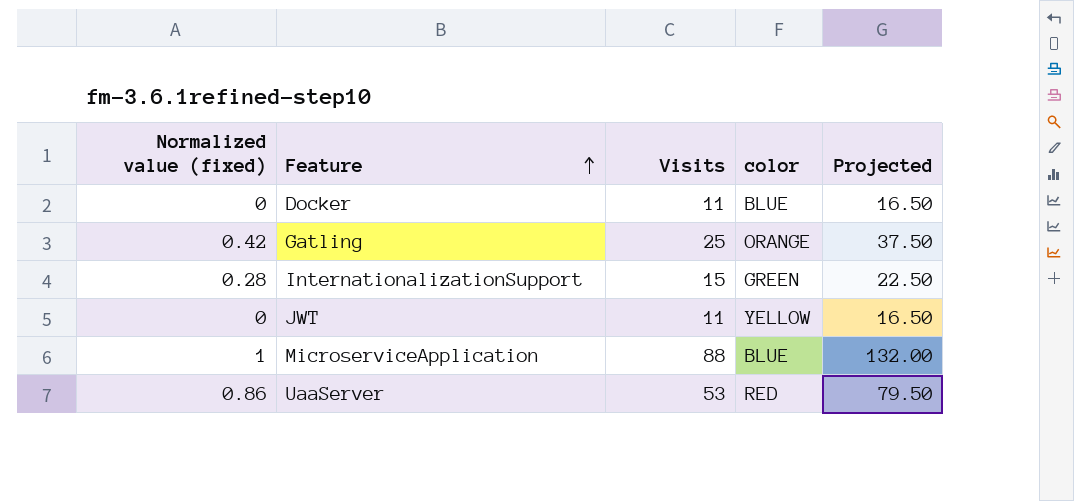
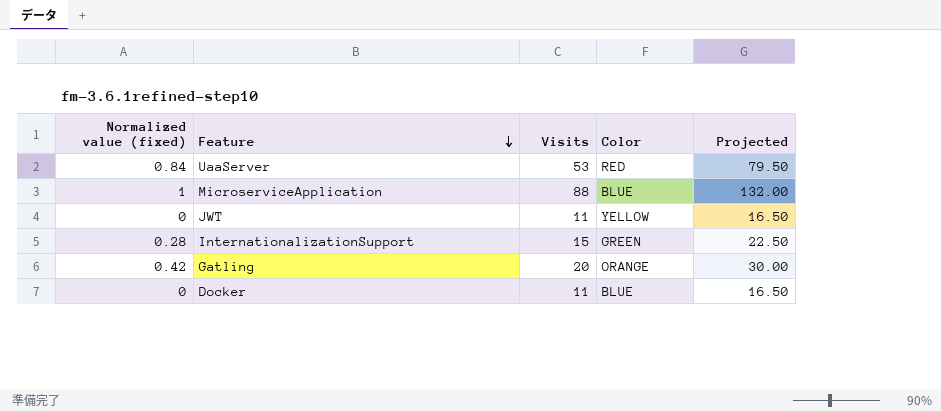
row order: Feature ascending -> Feature descending
column name: color -> Color
UaaServer | Normalized value (fixed): 0.86 -> 0.84
Gatling | Visits: 25 -> 20
Gatling | Projected: 37.50 -> 30.00

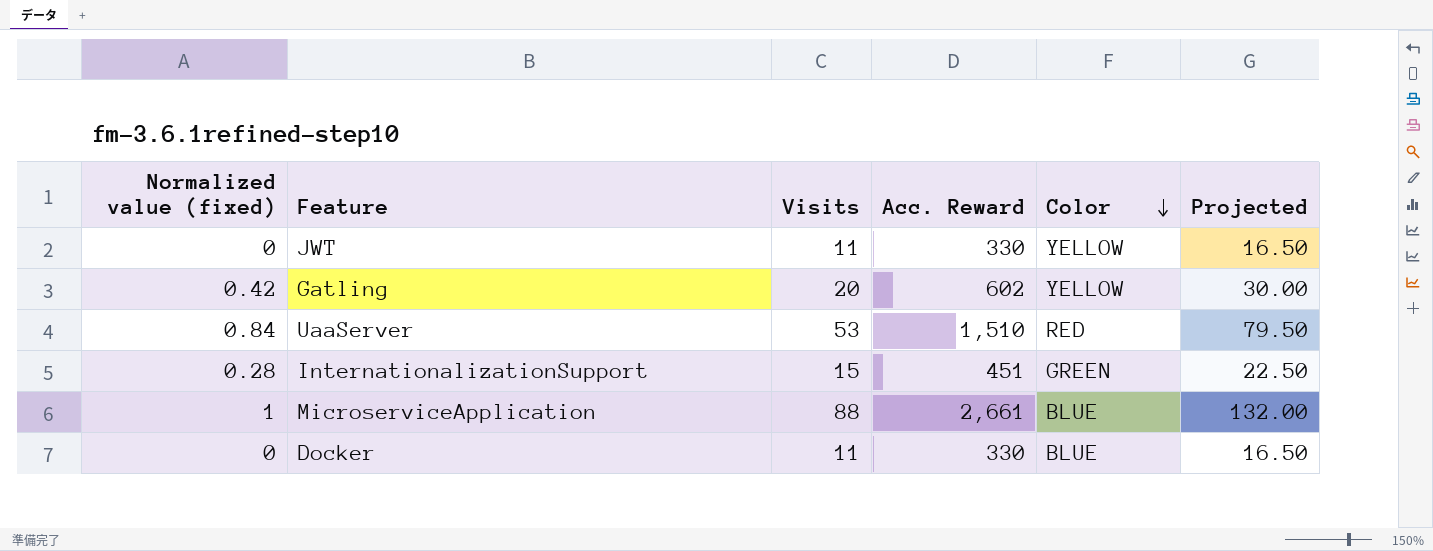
row order: Feature descending -> Color descending
column Acc. Reward | position: none -> 4
Gatling | Color: ORANGE -> YELLOW

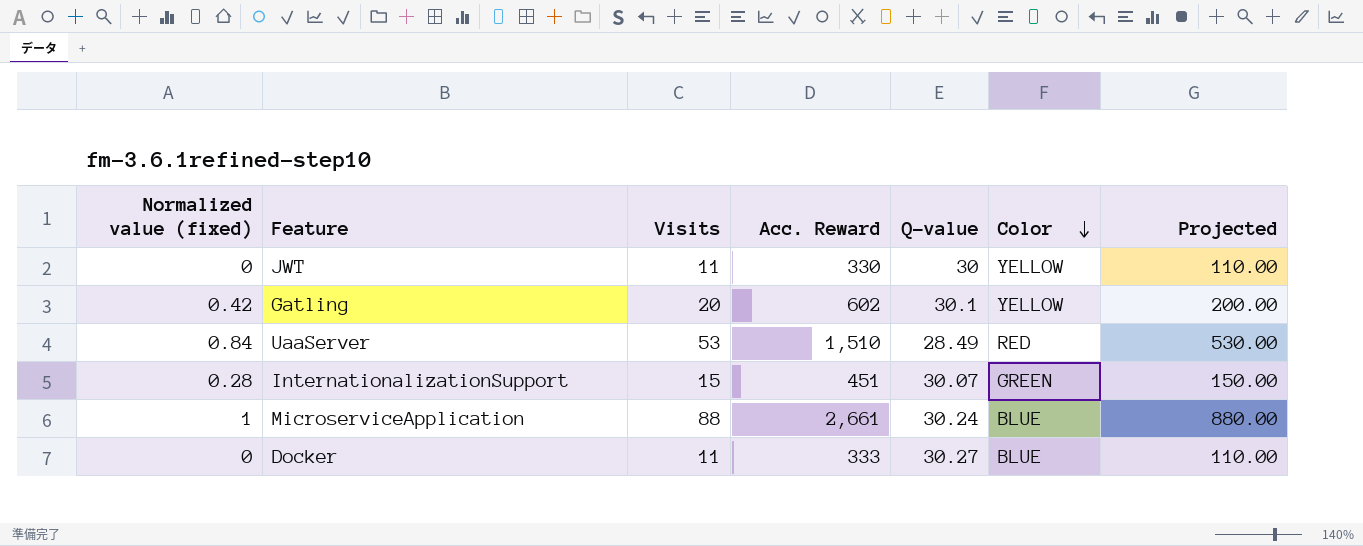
column Q-value | formula: none -> [Acc. Reward] / [Visits]
column Projected | formula: [Visits] * 1.5 -> [Visits] * 10
Docker | Acc. Reward: 330 -> 333

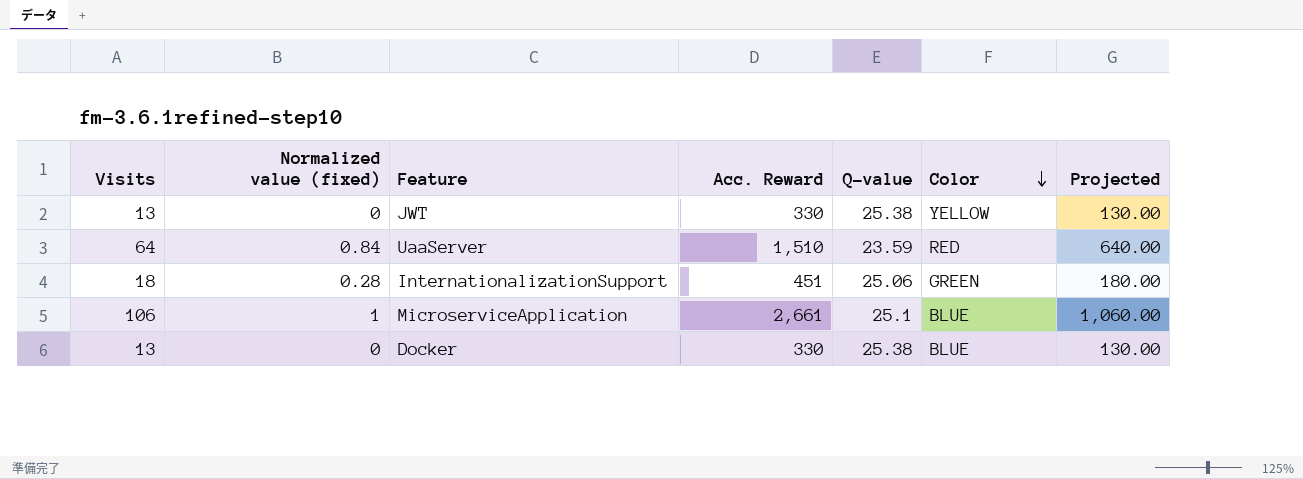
column Visits | position: 3 -> 1
row Gatling: 0.42 | 20 | 602 | 30.1 | YELLOW | 200.00 -> none
JWT | Visits: 11 -> 13
JWT | Q-value: 30 -> 25.38
JWT | Projected: 110.00 -> 130.00
UaaServer | Visits: 53 -> 64
UaaServer | Q-value: 28.49 -> 23.59
UaaServer | Projected: 530.00 -> 640.00
InternationalizationSupport | Visits: 15 -> 18
InternationalizationSupport | Q-value: 30.07 -> 25.06
InternationalizationSupport | Projected: 150.00 -> 180.00
MicroserviceApplication | Visits: 88 -> 106
MicroserviceApplication | Q-value: 30.24 -> 25.1
MicroserviceApplication | Projected: 880.00 -> 1,060.00
Docker | Visits: 11 -> 13
Docker | Acc. Reward: 333 -> 330
Docker | Q-value: 30.27 -> 25.38
Docker | Projected: 110.00 -> 130.00

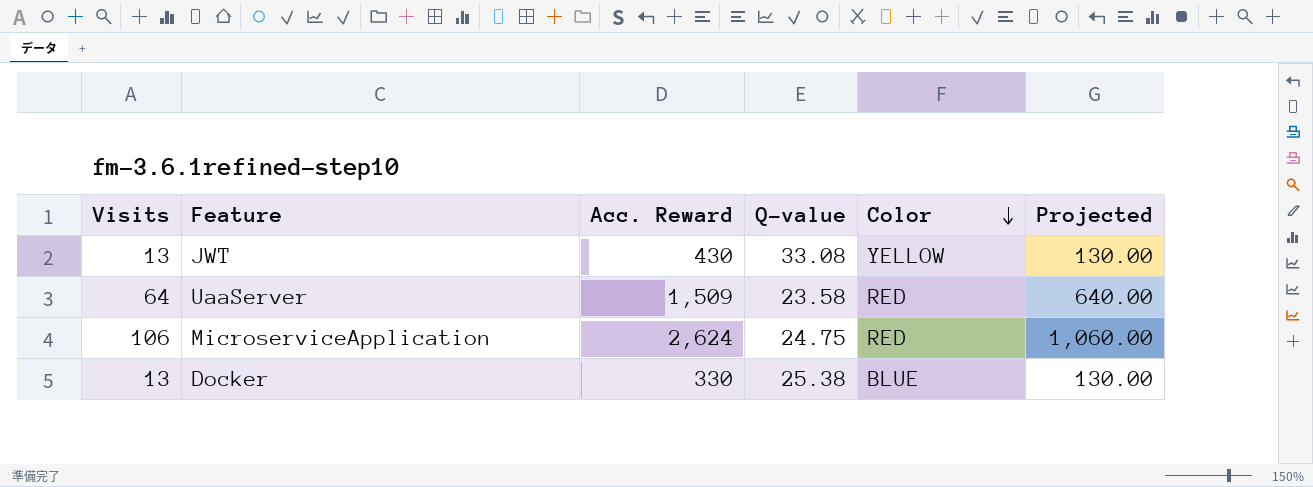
column Normalized value (fixed) | position: 2 -> none
row InternationalizationSupport: 18 | 0.28 | 451 | 25.06 | GREEN | 180.00 -> none
JWT | Acc. Reward: 330 -> 430
JWT | Q-value: 25.38 -> 33.08
UaaServer | Acc. Reward: 1,510 -> 1,509
UaaServer | Q-value: 23.59 -> 23.58
MicroserviceApplication | Acc. Reward: 2,661 -> 2,624
MicroserviceApplication | Q-value: 25.1 -> 24.75
MicroserviceApplication | Color: BLUE -> RED

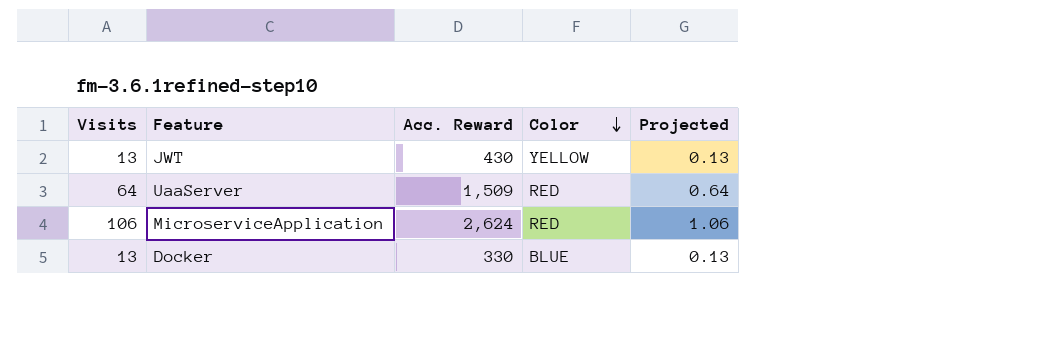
column Q-value | formula: [Acc. Reward] / [Visits] -> none
column Projected | formula: [Visits] * 10 -> [Visits] * 0.01

